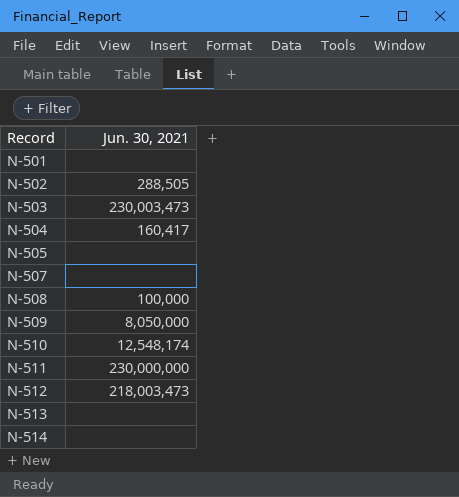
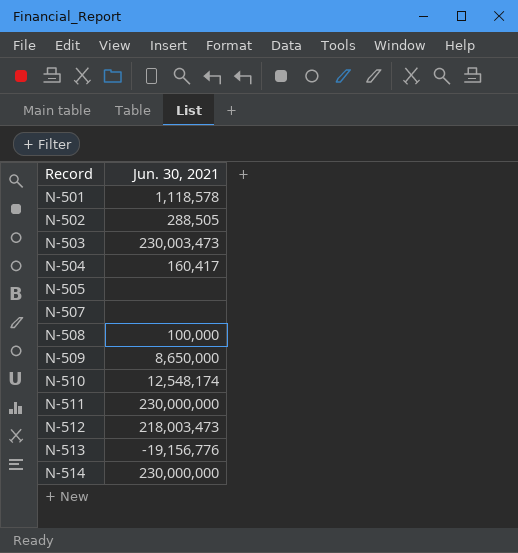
N-501 | Jun. 30, 2021: none -> 1,118,578
N-509 | Jun. 30, 2021: 8,050,000 -> 8,650,000
N-513 | Jun. 30, 2021: none -> -19,156,776
N-514 | Jun. 30, 2021: none -> 230,000,000

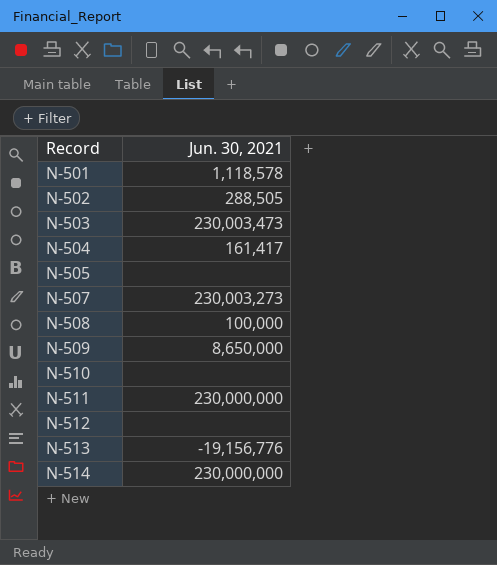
N-504 | Jun. 30, 2021: 160,417 -> 161,417
N-507 | Jun. 30, 2021: none -> 230,003,273
N-510 | Jun. 30, 2021: 12,548,174 -> none
N-512 | Jun. 30, 2021: 218,003,473 -> none

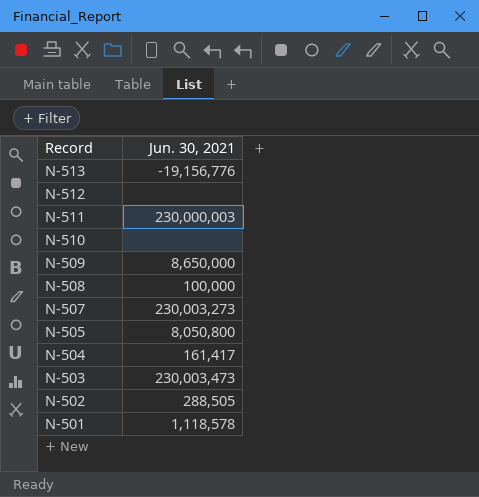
row order: Record ascending -> Record descending
row N-514: 230,000,000 -> none
N-511 | Jun. 30, 2021: 230,000,000 -> 230,000,003
N-505 | Jun. 30, 2021: none -> 8,050,800

